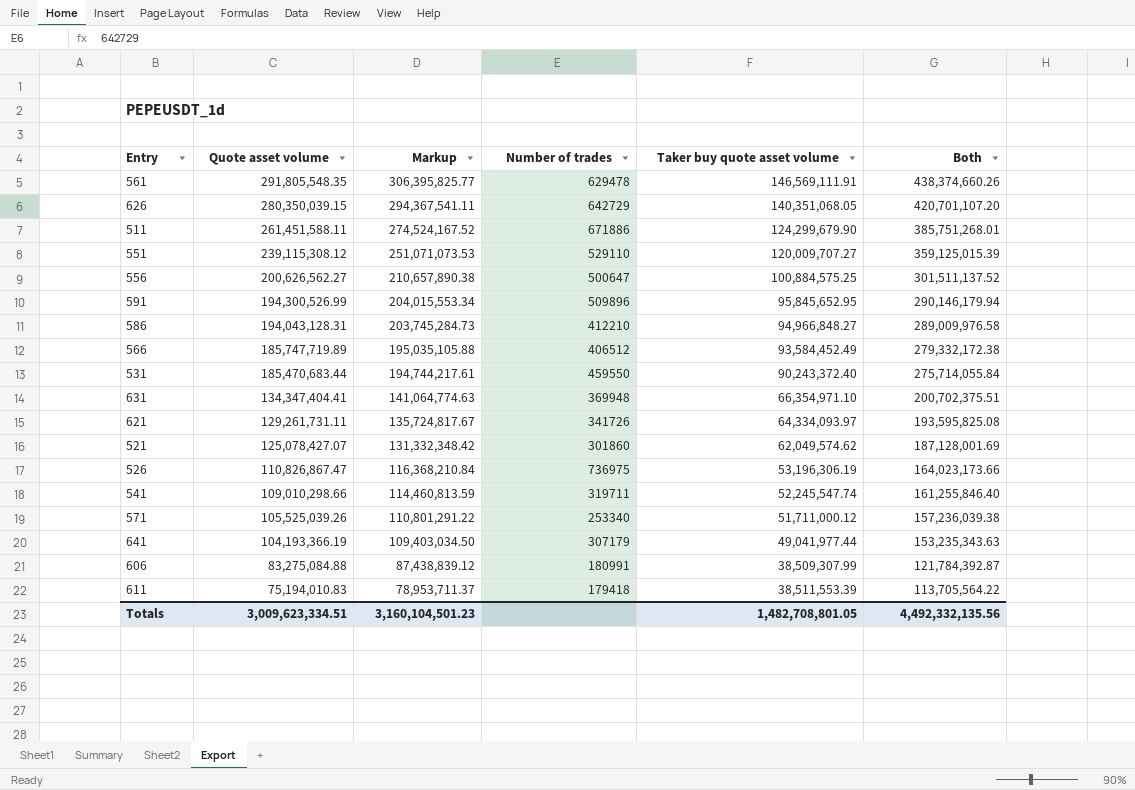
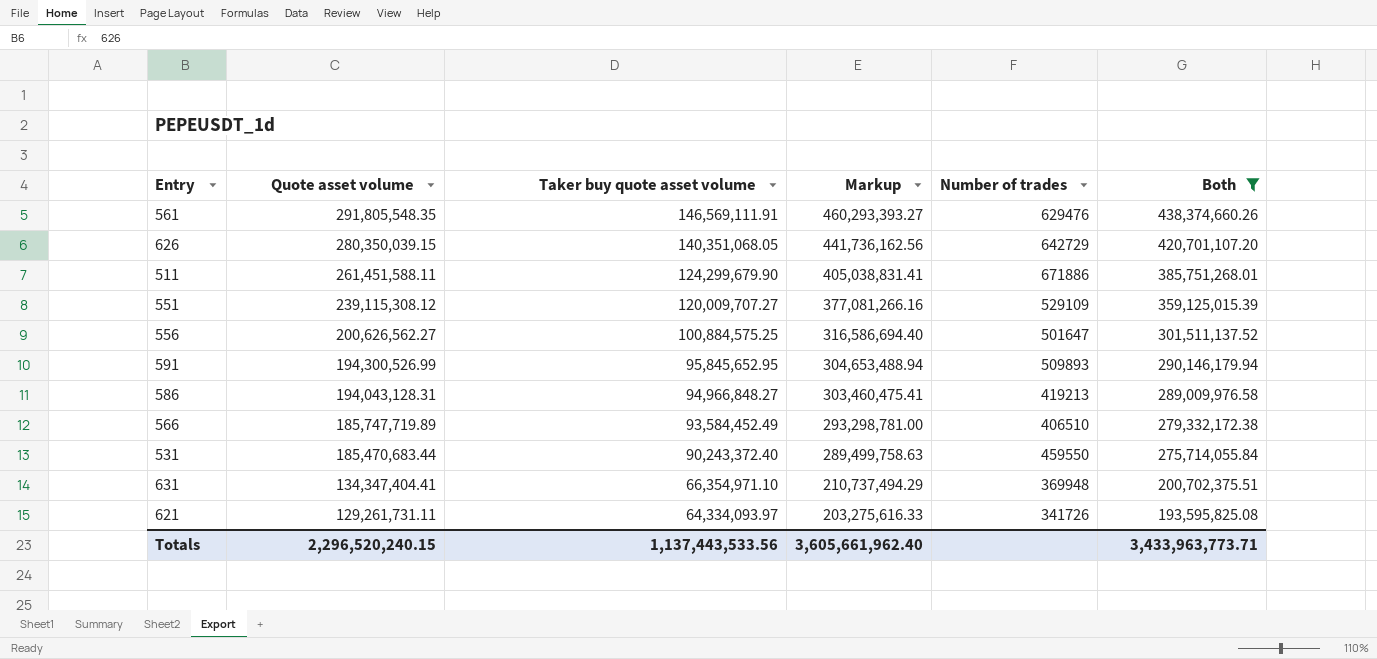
filter: none -> Both >= 193,595,825.08
column Taker buy quote asset volume | position: 5 -> 3
column Markup | formula: [Quote asset volume] * 1.05 -> [Both] * 1.05
561 | Number of trades: 629478 -> 629476
551 | Number of trades: 529110 -> 529109
556 | Number of trades: 500647 -> 501647
591 | Number of trades: 509896 -> 509893
586 | Number of trades: 412210 -> 419213
566 | Number of trades: 406512 -> 406510
Totals | Quote asset volume: 3,009,623,334.51 -> 2,296,520,240.15
Totals | Taker buy quote asset volume: 1,482,708,801.05 -> 1,137,443,533.56
Totals | Markup: 3,160,104,501.23 -> 3,605,661,962.40
Totals | Both: 4,492,332,135.56 -> 3,433,963,773.71

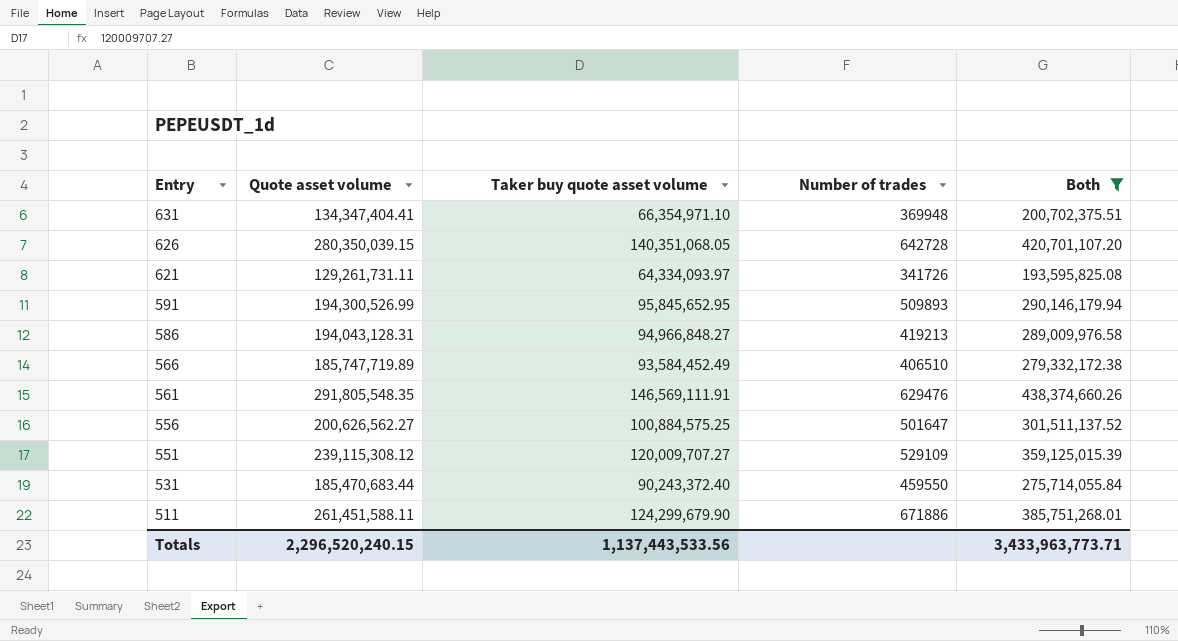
row order: Quote asset volume descending -> Entry descending
column Markup | formula: [Both] * 1.05 -> none
626 | Number of trades: 642729 -> 642728

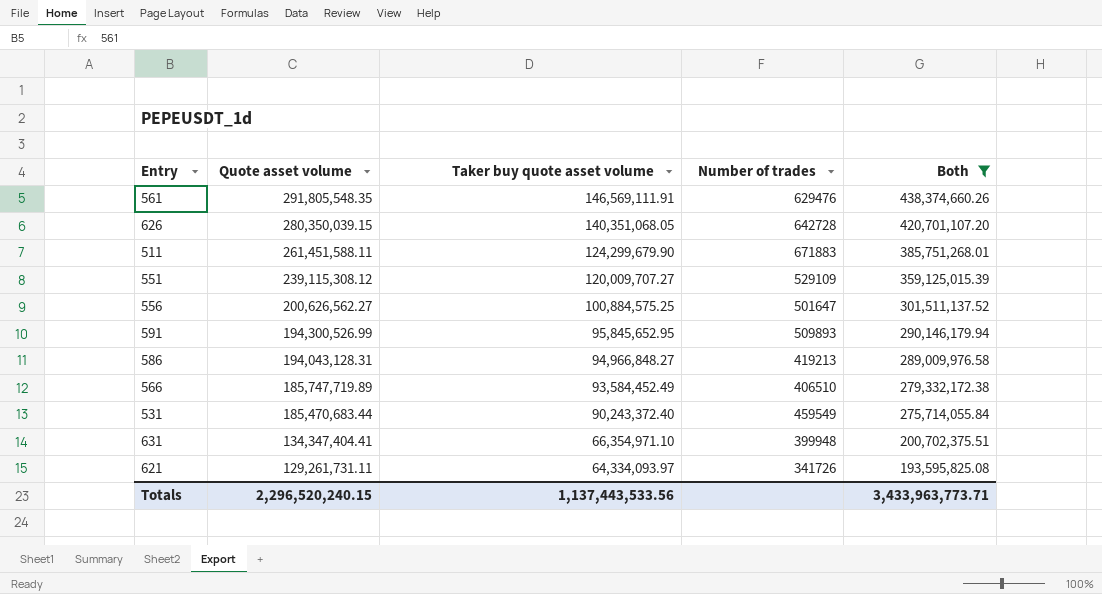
row order: Entry descending -> Quote asset volume descending
511 | Number of trades: 671886 -> 671883
531 | Number of trades: 459550 -> 459549
631 | Number of trades: 369948 -> 399948

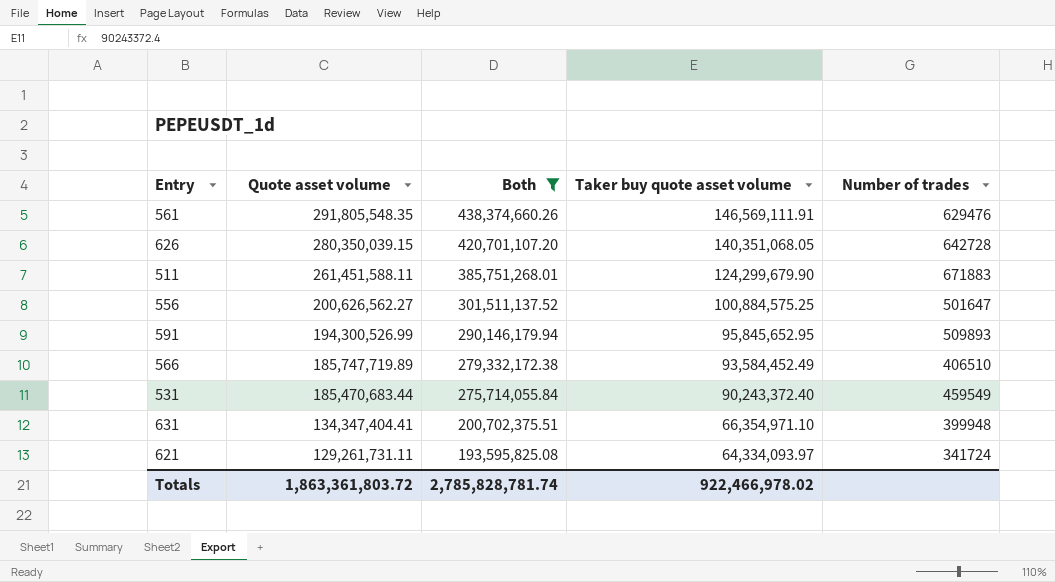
column Both | position: 5 -> 3
row 551: 239,115,308.12 | 120,009,707.27 | 529109 | 359,125,015.39 -> none
row 586: 194,043,128.31 | 94,966,848.27 | 419213 | 289,009,976.58 -> none
621 | Number of trades: 341726 -> 341724
Totals | Quote asset volume: 2,296,520,240.15 -> 1,863,361,803.72
Totals | Both: 3,433,963,773.71 -> 2,785,828,781.74
Totals | Taker buy quote asset volume: 1,137,443,533.56 -> 922,466,978.02

